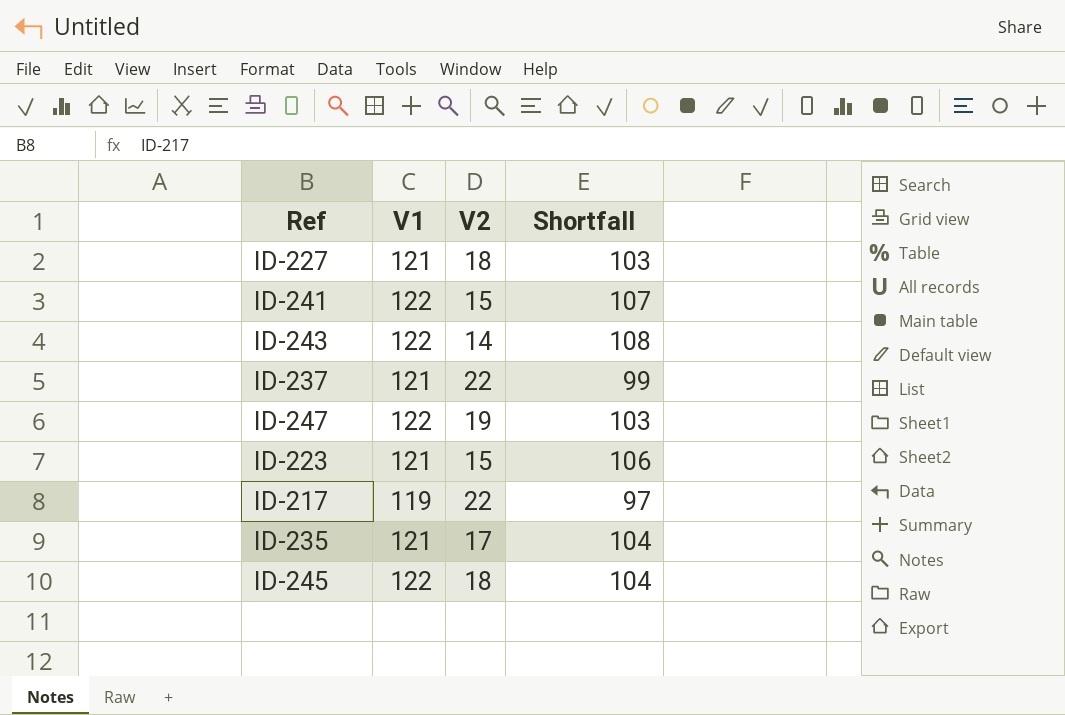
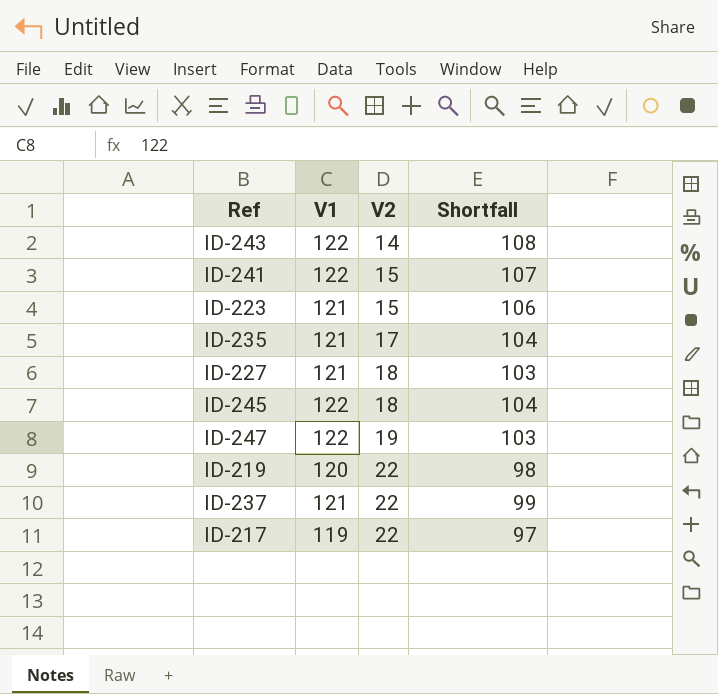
row order: none -> V2 ascending
row ID-219: none -> 120 | 22 | 98

